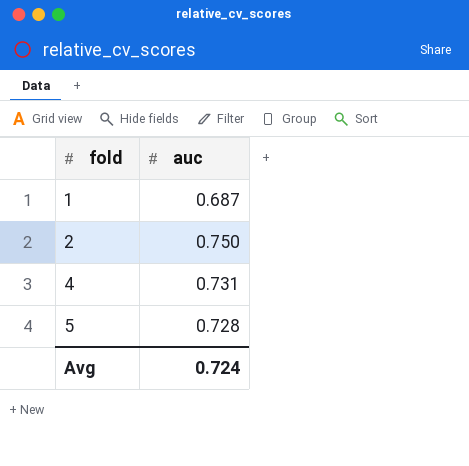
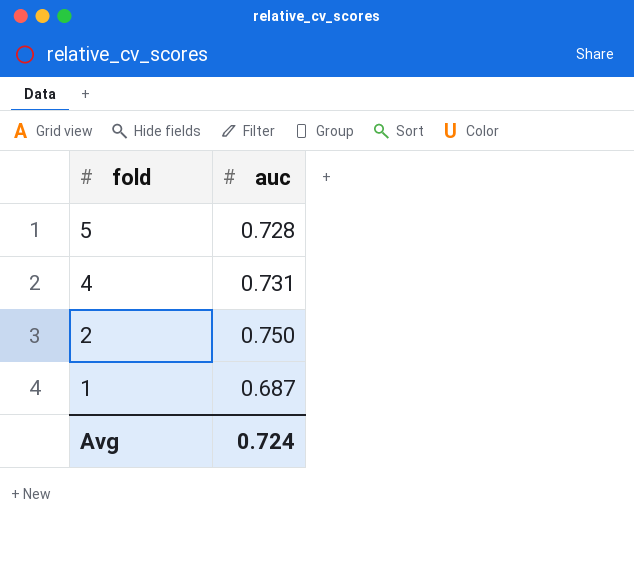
row order: fold ascending -> fold descending

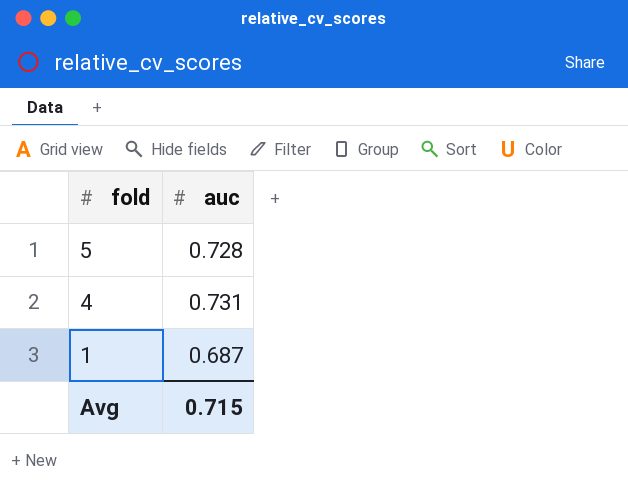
row 2: 0.750 -> none
Avg | auc: 0.724 -> 0.715

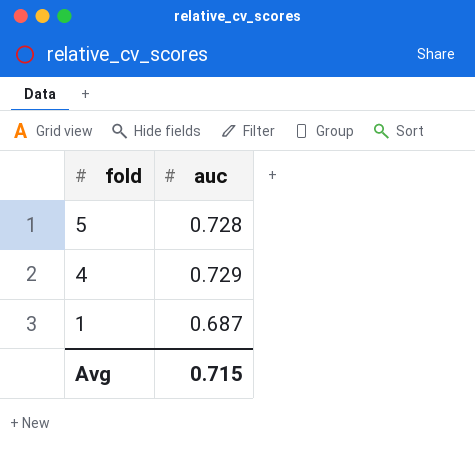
4 | auc: 0.731 -> 0.729

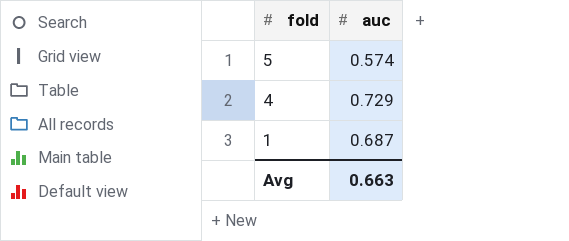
5 | auc: 0.728 -> 0.574
Avg | auc: 0.715 -> 0.663

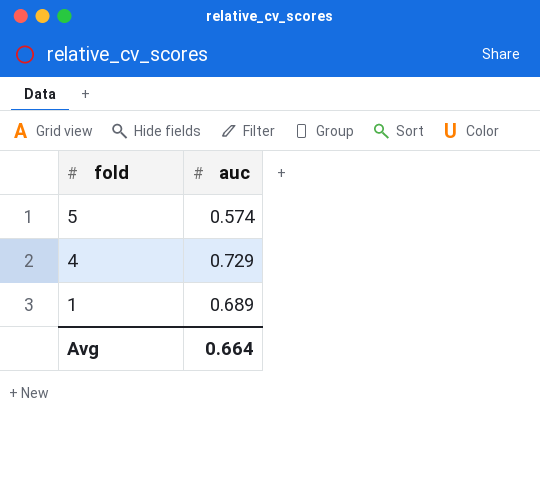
1 | auc: 0.687 -> 0.689
Avg | auc: 0.663 -> 0.664

